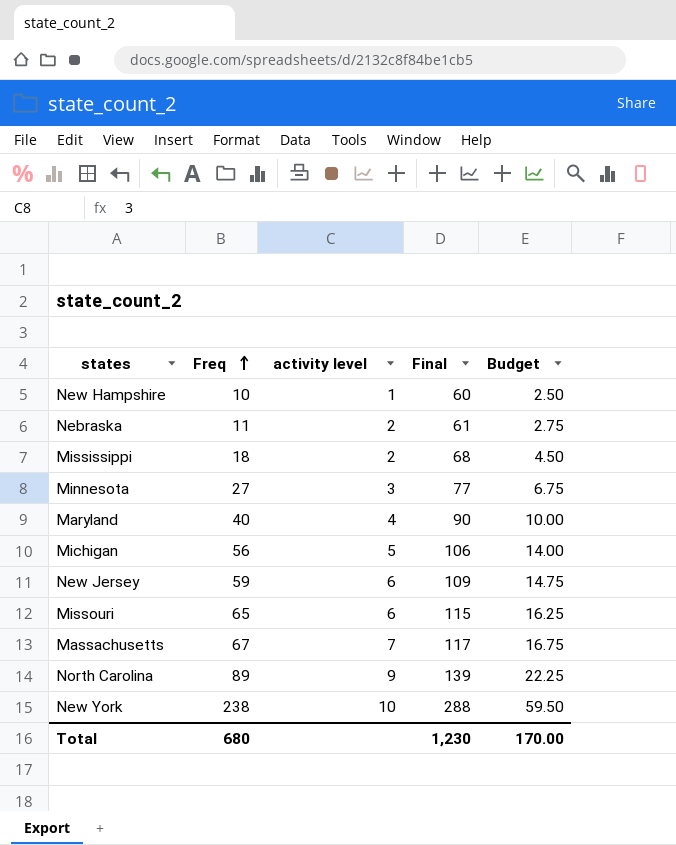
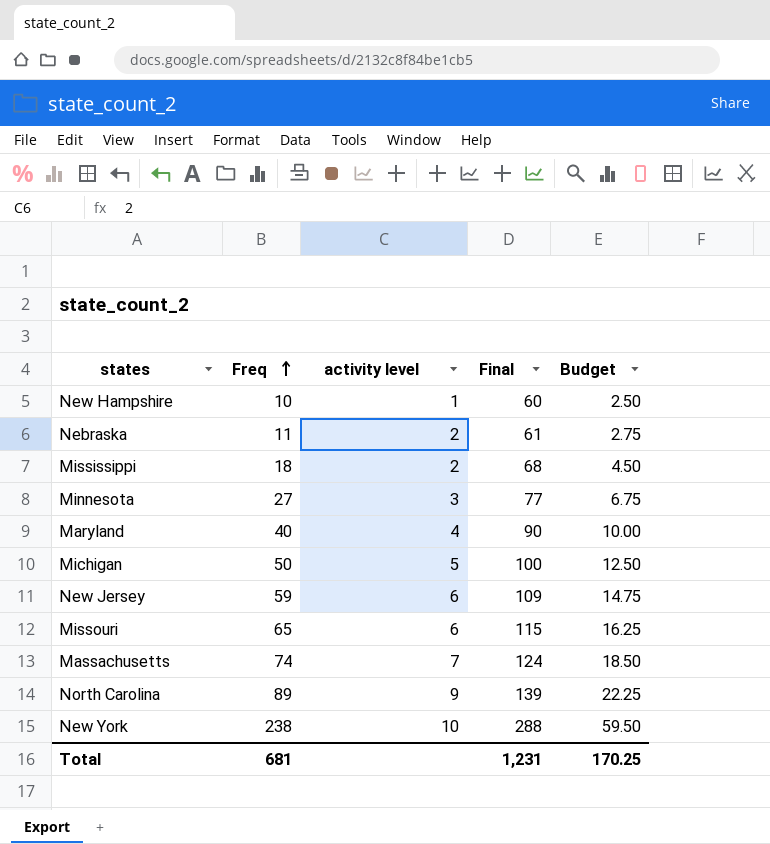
Michigan | Freq: 56 -> 50
Michigan | Final: 106 -> 100
Michigan | Budget: 14.00 -> 12.50
Massachusetts | Freq: 67 -> 74
Massachusetts | Final: 117 -> 124
Massachusetts | Budget: 16.75 -> 18.50
Total | Freq: 680 -> 681
Total | Final: 1,230 -> 1,231
Total | Budget: 170.00 -> 170.25

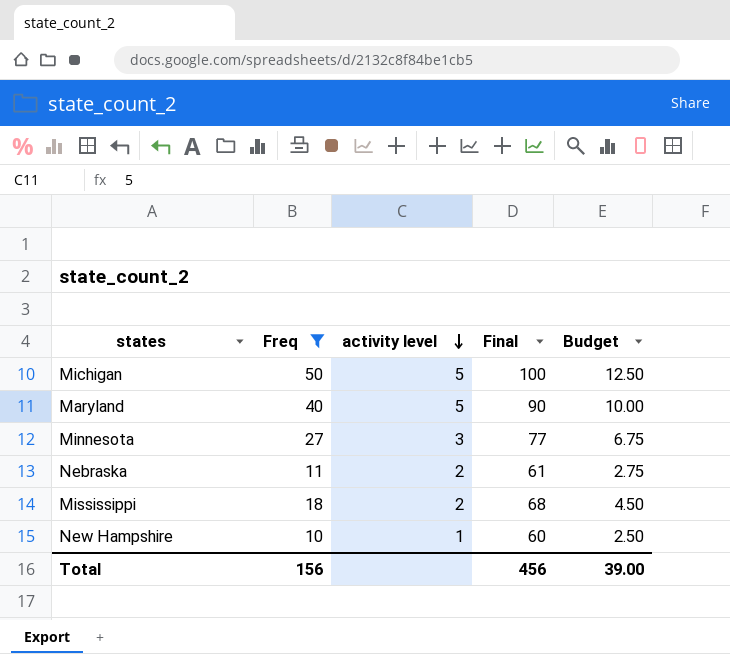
filter: none -> Freq <= 50
row order: Freq ascending -> activity level descending
Maryland | activity level: 4 -> 5
Total | Freq: 681 -> 156
Total | Final: 1,231 -> 456
Total | Budget: 170.25 -> 39.00

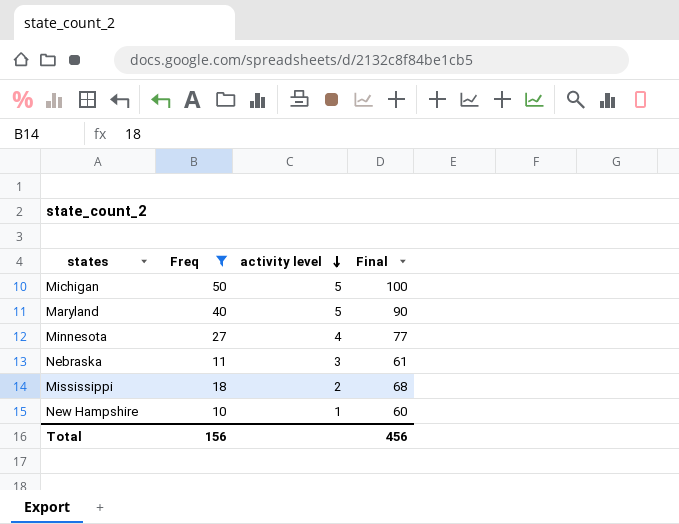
column Budget | formula: [Freq] * 0.25 -> none
Minnesota | activity level: 3 -> 4
Nebraska | activity level: 2 -> 3

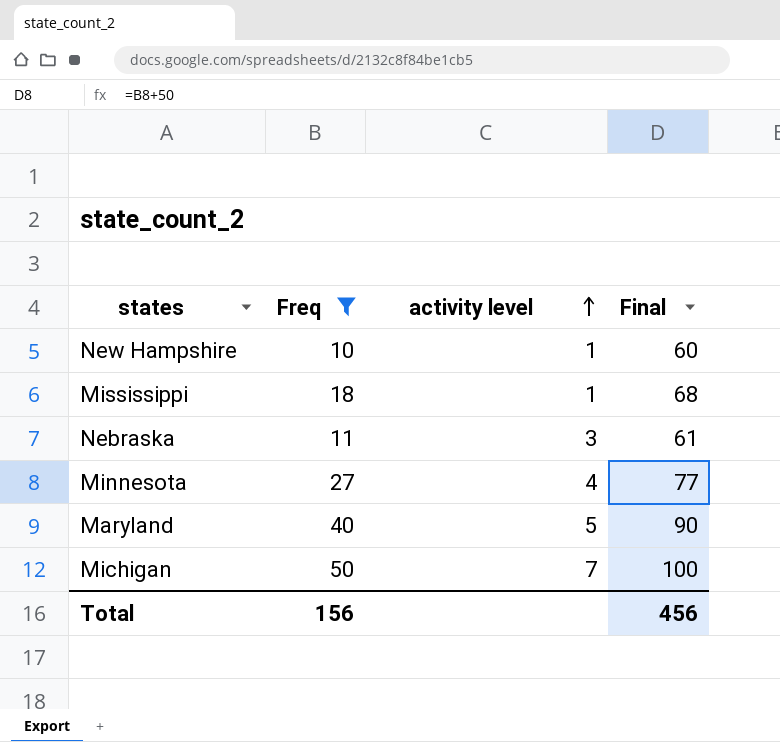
row order: activity level descending -> activity level ascending
Mississippi | activity level: 2 -> 1
Michigan | activity level: 5 -> 7

